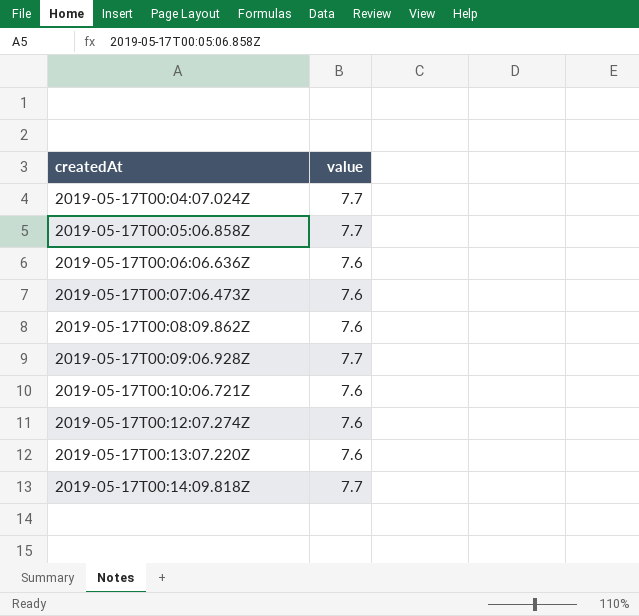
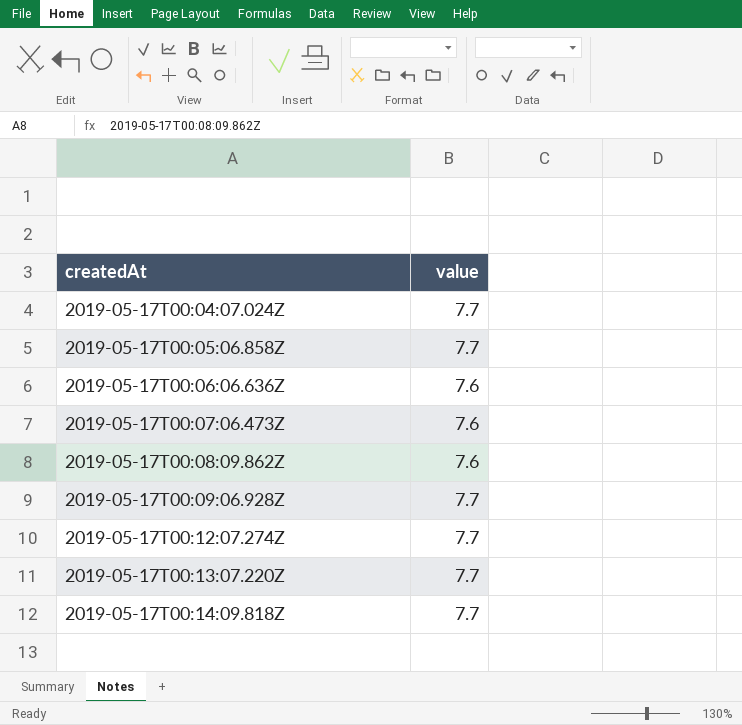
row 2019-05-17T00:10:06.721Z: 7.6 -> none
2019-05-17T00:12:07.274Z | value: 7.6 -> 7.7
2019-05-17T00:13:07.220Z | value: 7.6 -> 7.7

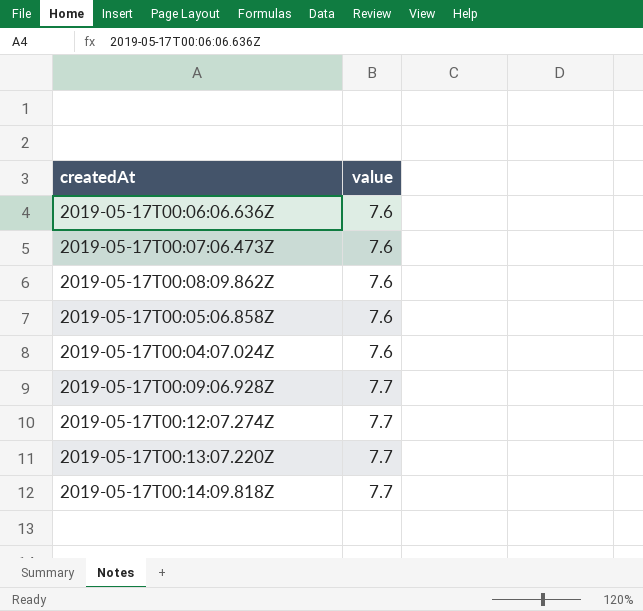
row order: createdAt ascending -> value ascending
2019-05-17T00:05:06.858Z | value: 7.7 -> 7.6
2019-05-17T00:04:07.024Z | value: 7.7 -> 7.6

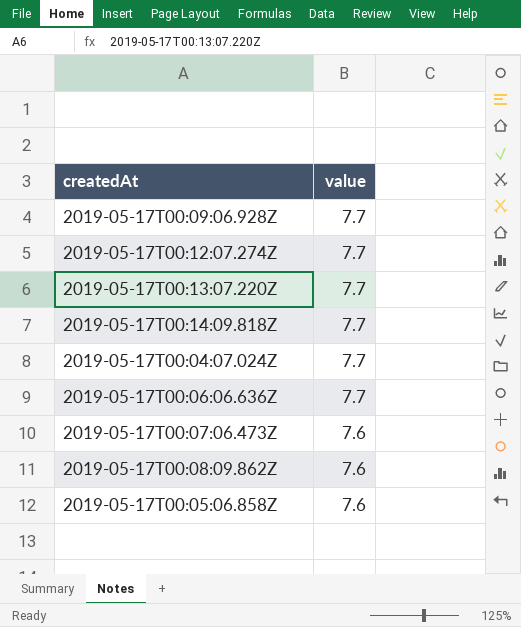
row order: value ascending -> value descending
2019-05-17T00:04:07.024Z | value: 7.6 -> 7.7
2019-05-17T00:06:06.636Z | value: 7.6 -> 7.7

